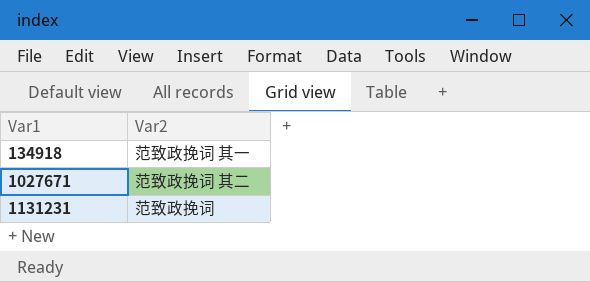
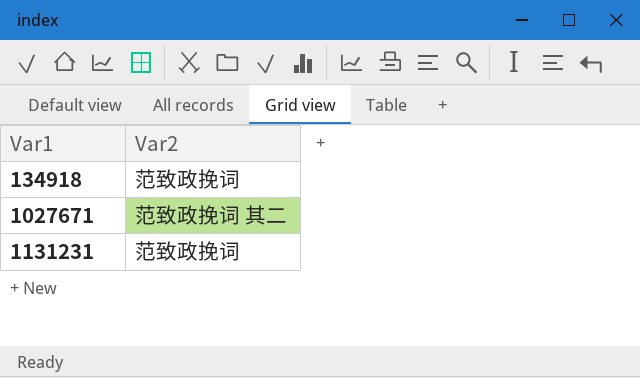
134918 | Var2: 范致政挽词 其一 -> 范致政挽词

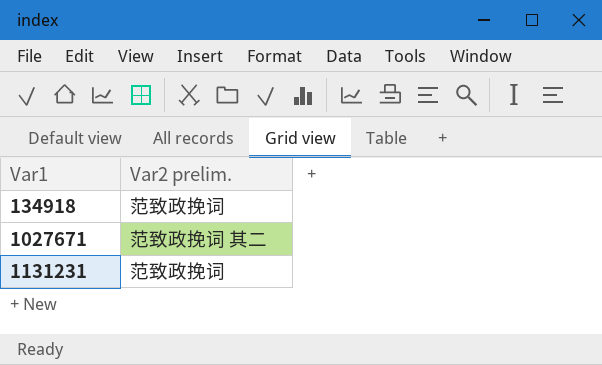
column name: Var2 -> Var2 prelim.

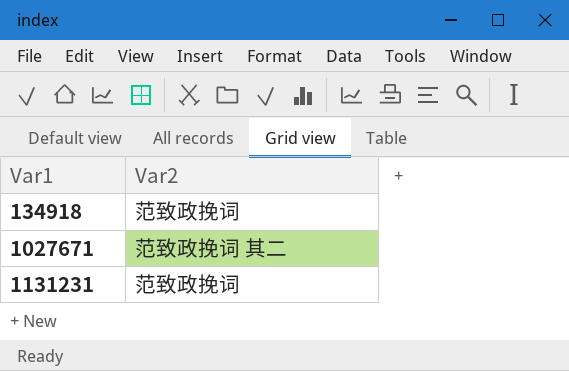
column name: Var2 prelim. -> Var2

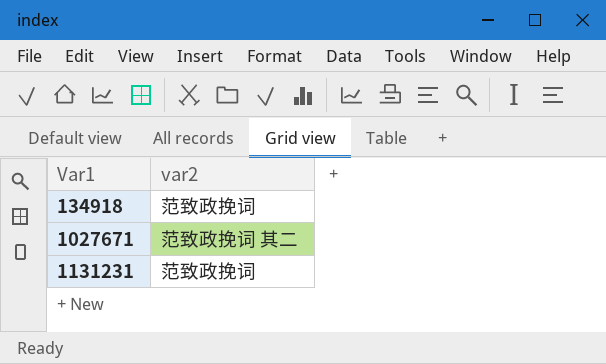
column name: Var2 -> var2

